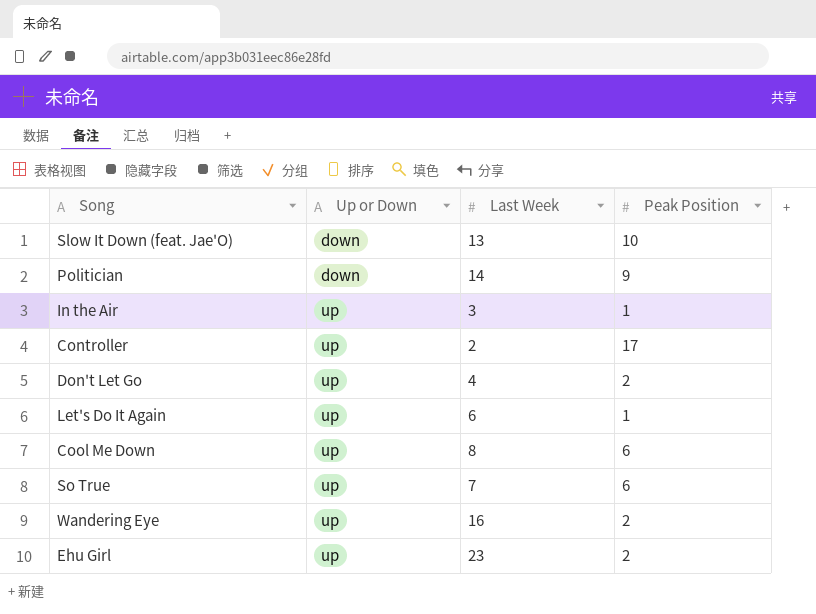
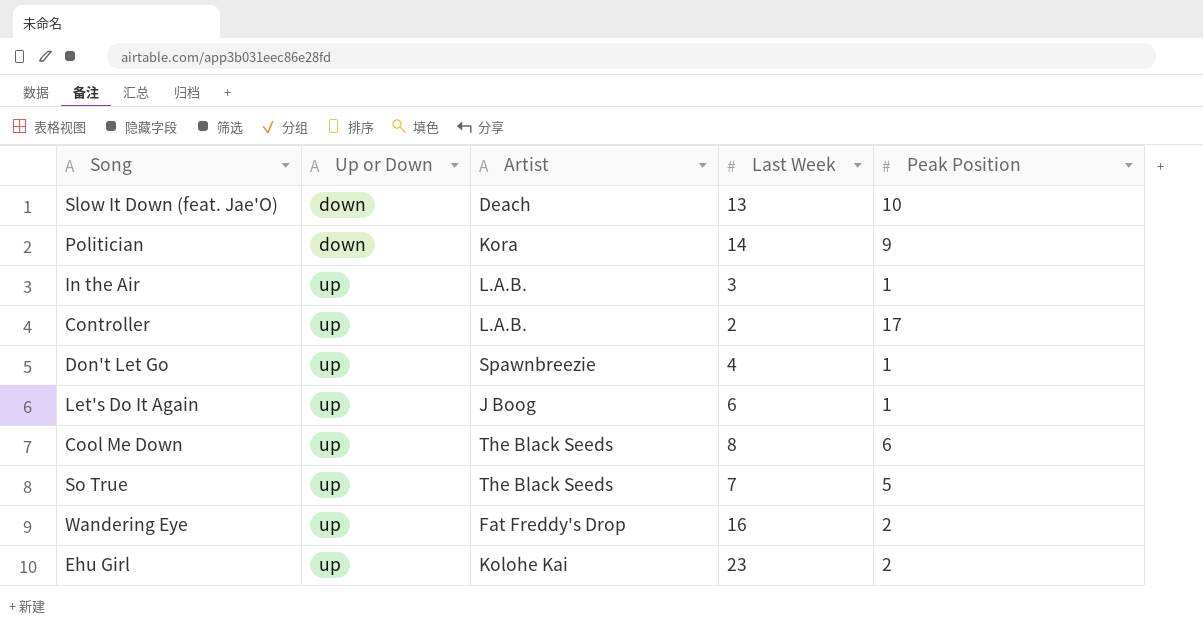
column Artist | position: none -> 3
Don't Let Go | Peak Position: 2 -> 1
So True | Peak Position: 6 -> 5

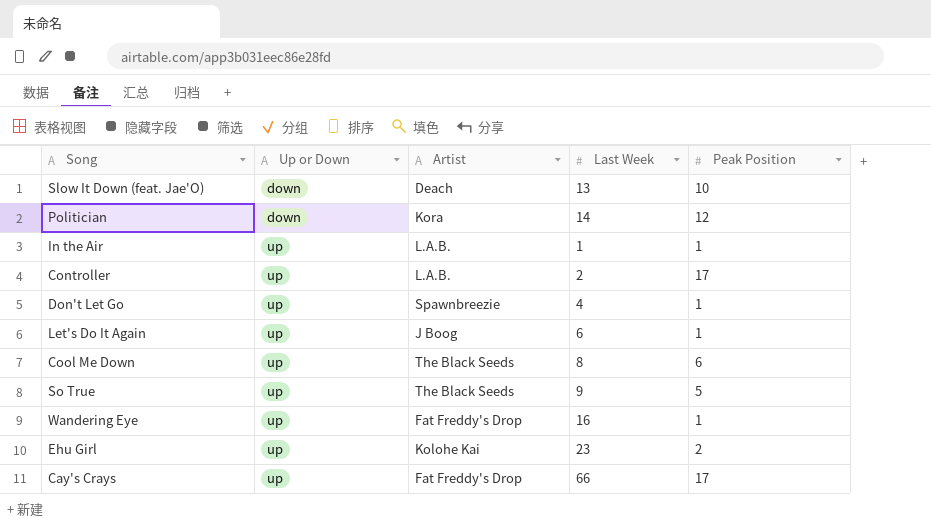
Politician | Peak Position: 9 -> 12
In the Air | Last Week: 3 -> 1
So True | Last Week: 7 -> 9
Wandering Eye | Peak Position: 2 -> 1
row Cay's Crays: none -> up | Fat Freddy's Drop | 66 | 17

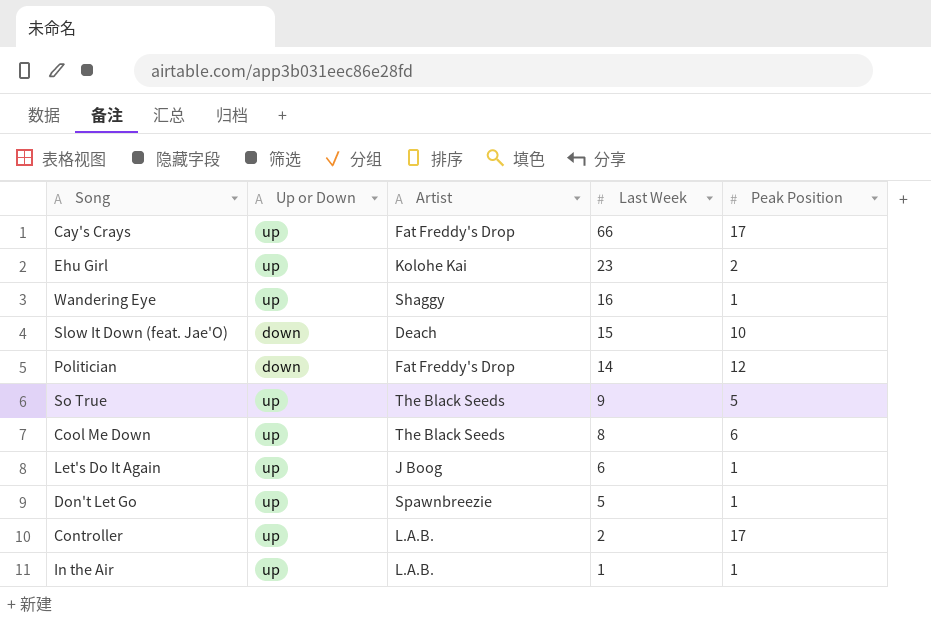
row order: Up or Down ascending -> Last Week descending
Wandering Eye | Artist: Fat Freddy's Drop -> Shaggy
Slow It Down (feat. Jae'O) | Last Week: 13 -> 15
Politician | Artist: Kora -> Fat Freddy's Drop
Don't Let Go | Last Week: 4 -> 5

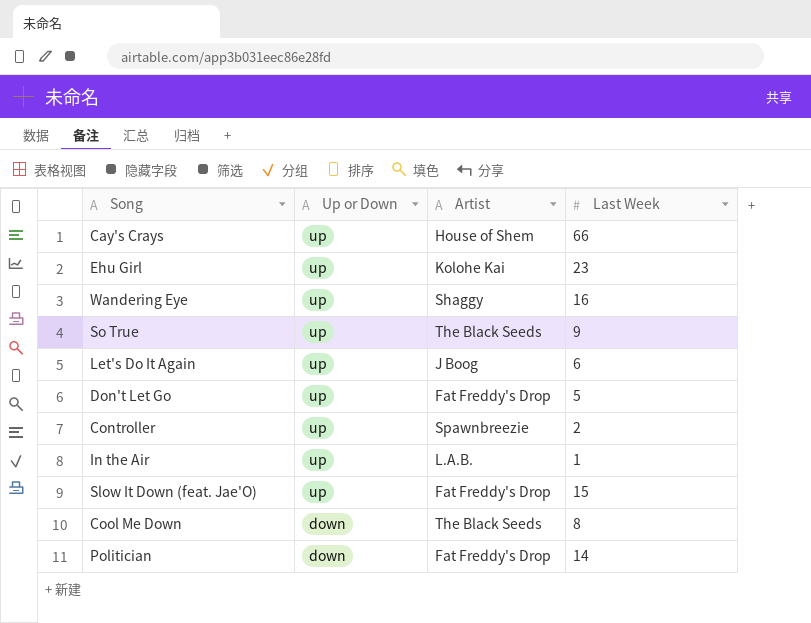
row order: Last Week descending -> Up or Down descending
column Peak Position | position: 5 -> none
Cay's Crays | Artist: Fat Freddy's Drop -> House of Shem
Don't Let Go | Artist: Spawnbreezie -> Fat Freddy's Drop
Controller | Artist: L.A.B. -> Spawnbreezie
Slow It Down (feat. Jae'O) | Up or Down: down -> up
Slow It Down (feat. Jae'O) | Artist: Deach -> Fat Freddy's Drop
Cool Me Down | Up or Down: up -> down

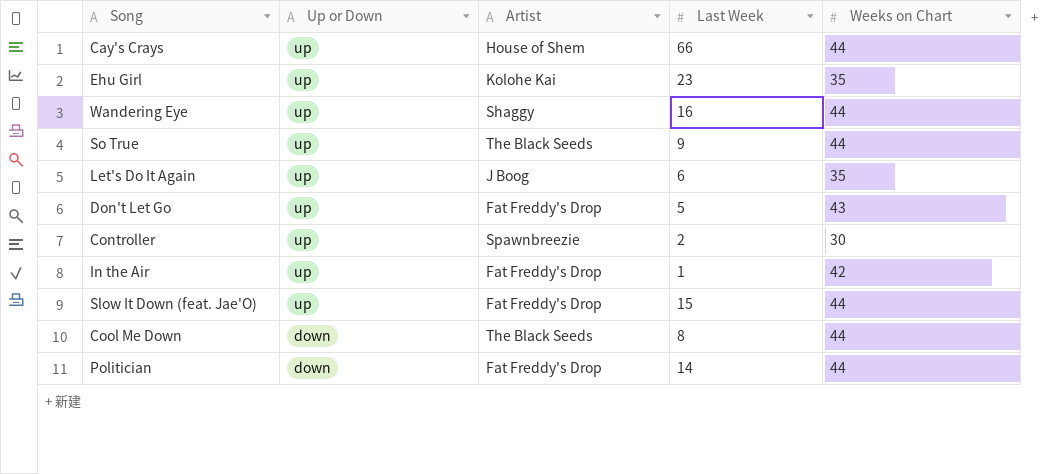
column Weeks on Chart | position: none -> 5
In the Air | Artist: L.A.B. -> Fat Freddy's Drop

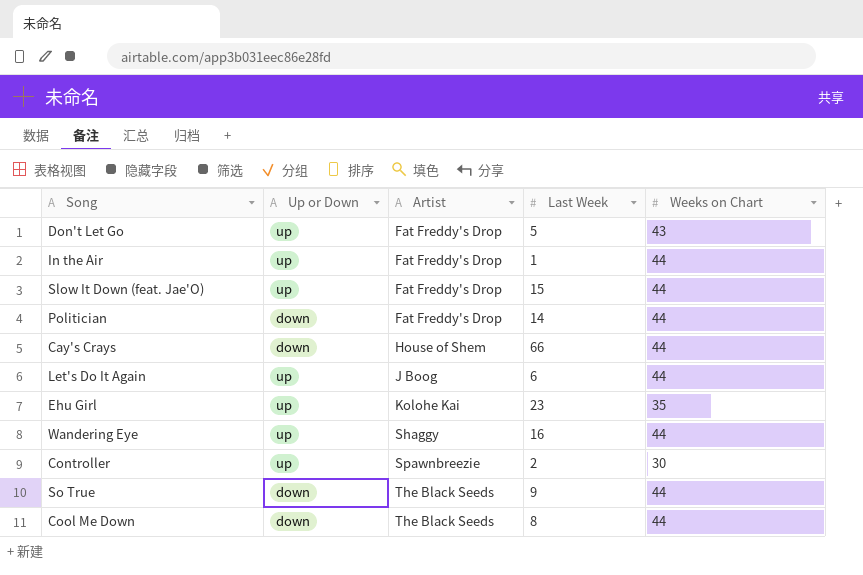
row order: Up or Down descending -> Artist ascending
In the Air | Weeks on Chart: 42 -> 44
Cay's Crays | Up or Down: up -> down
Let's Do It Again | Weeks on Chart: 35 -> 44
So True | Up or Down: up -> down

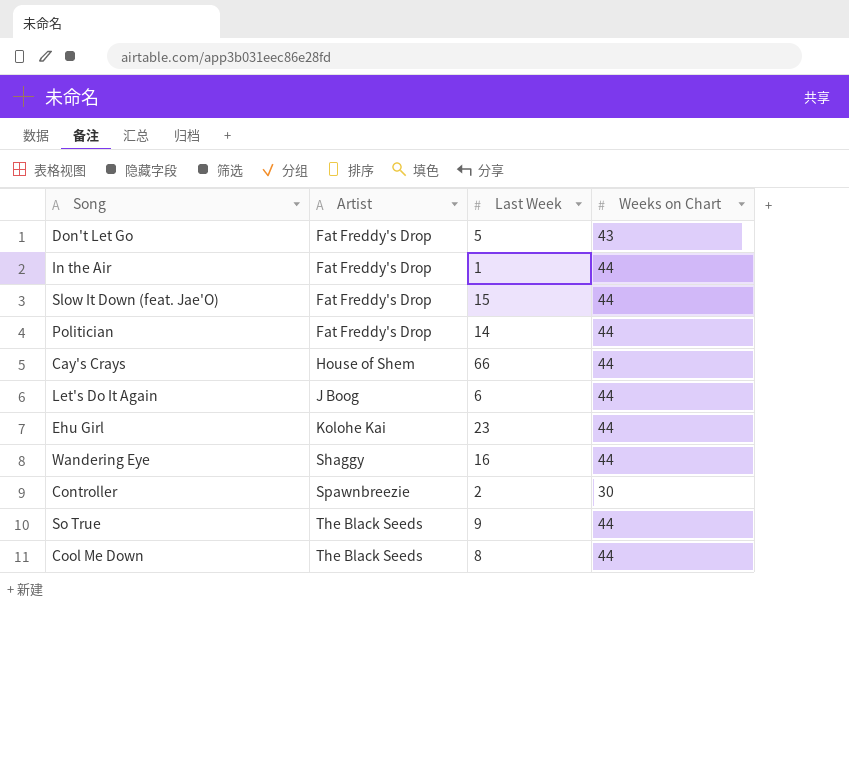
column Up or Down | position: 2 -> none
Ehu Girl | Weeks on Chart: 35 -> 44

